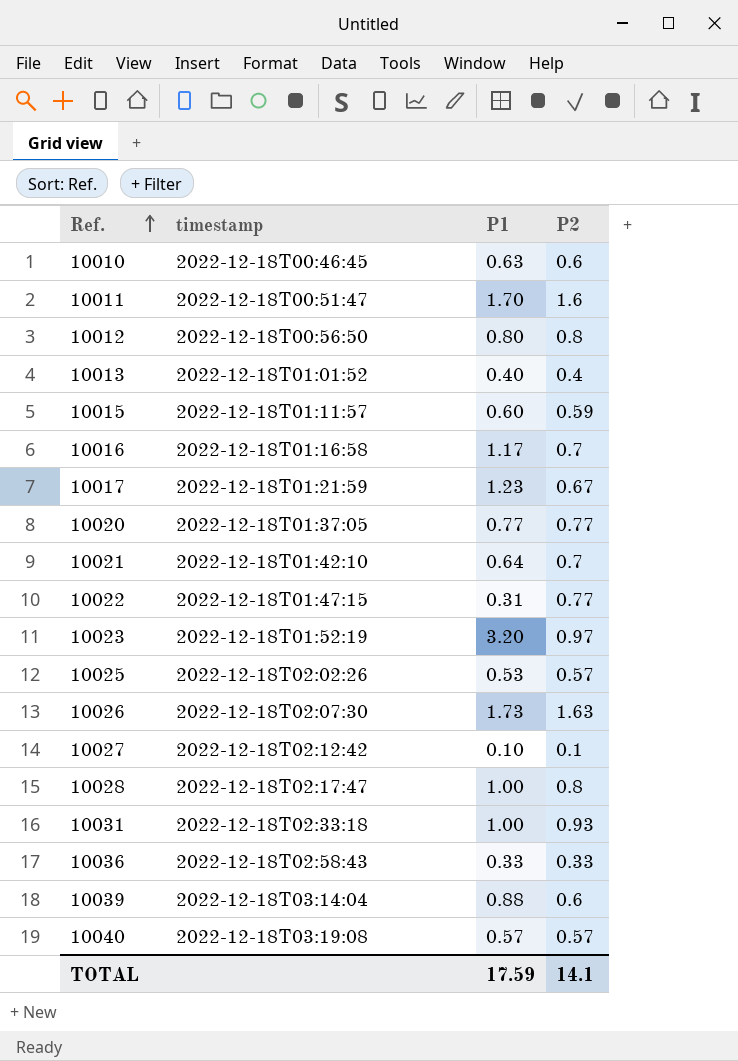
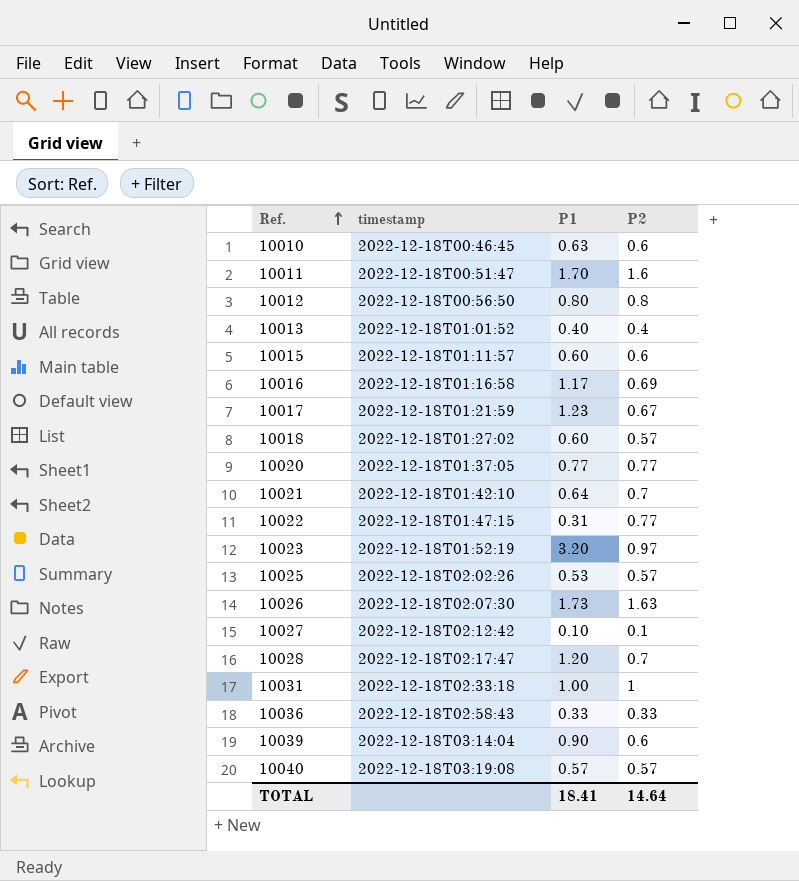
10015 | P2: 0.59 -> 0.6
10016 | P2: 0.7 -> 0.69
row 10018: none -> 2022-12-18T01:27:02 | 0.60 | 0.57
10028 | P1: 1.00 -> 1.20
10028 | P2: 0.8 -> 0.7
10031 | P2: 0.93 -> 1
10039 | P1: 0.88 -> 0.90
TOTAL | P1: 17.59 -> 18.41
TOTAL | P2: 14.1 -> 14.64

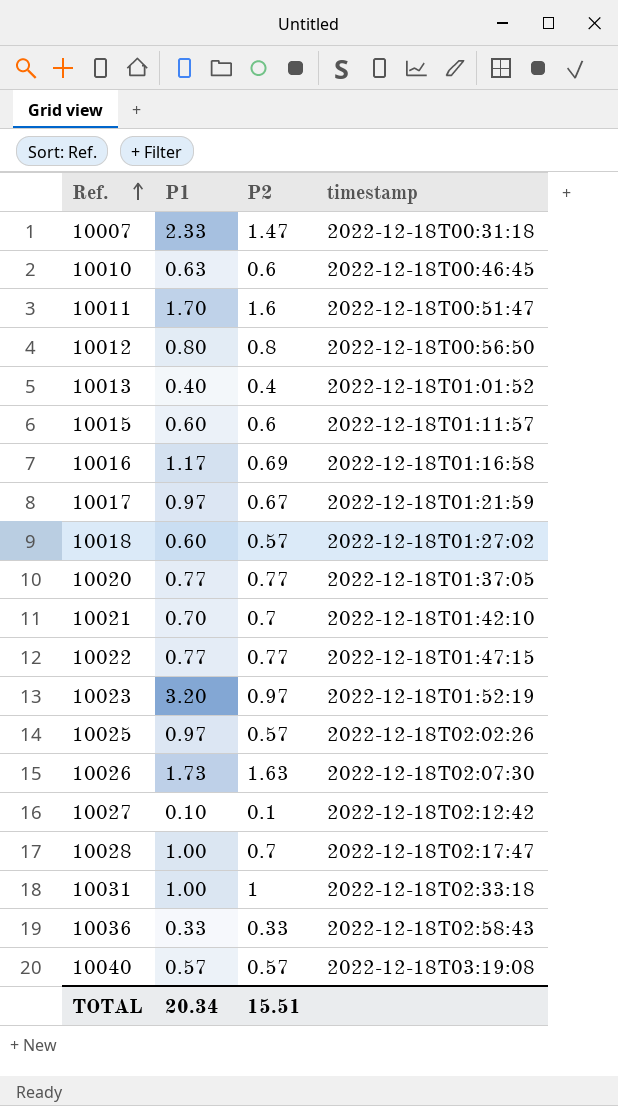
column timestamp | position: 2 -> 4
row 10039: 2022-12-18T03:14:04 | 0.90 | 0.6 -> none
row 10007: none -> 2.33 | 1.47 | 2022-12-18T00:31:18
10017 | P1: 1.23 -> 0.97
10021 | P1: 0.64 -> 0.70
10022 | P1: 0.31 -> 0.77
10025 | P1: 0.53 -> 0.97
10028 | P1: 1.20 -> 1.00
TOTAL | P1: 18.41 -> 20.34
TOTAL | P2: 14.64 -> 15.51

